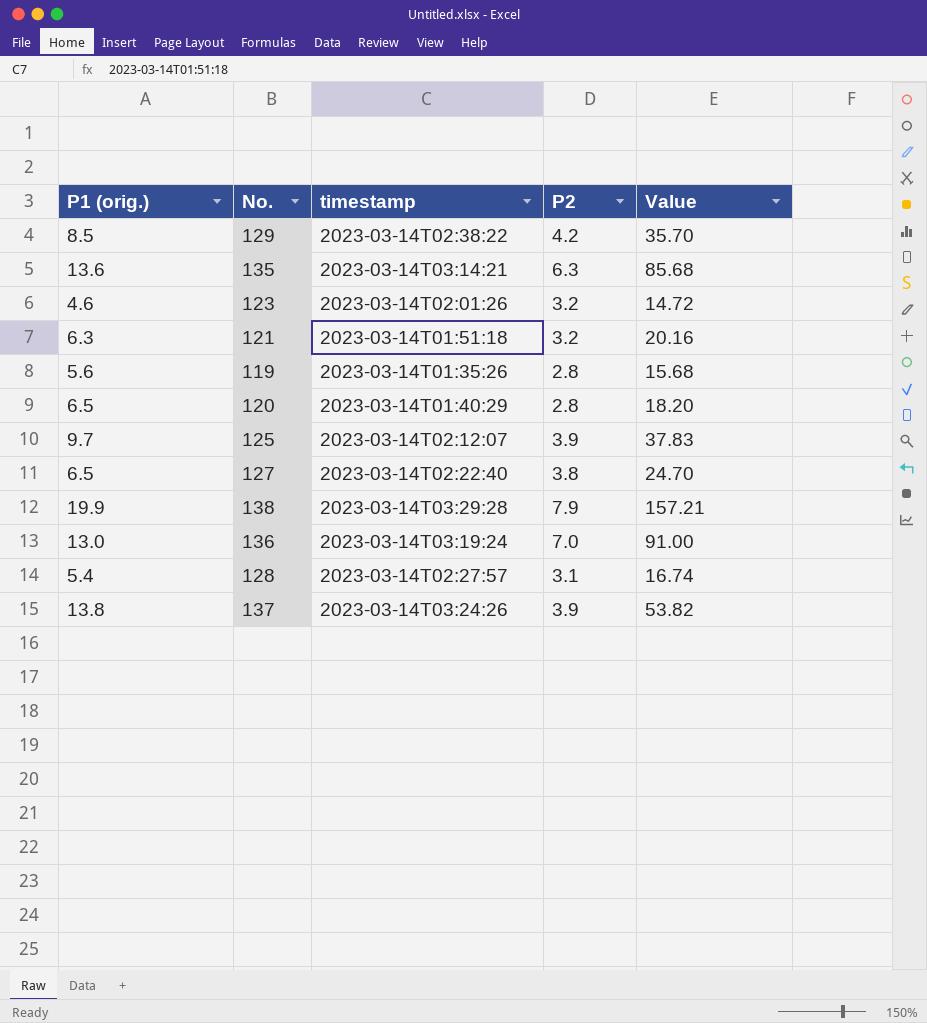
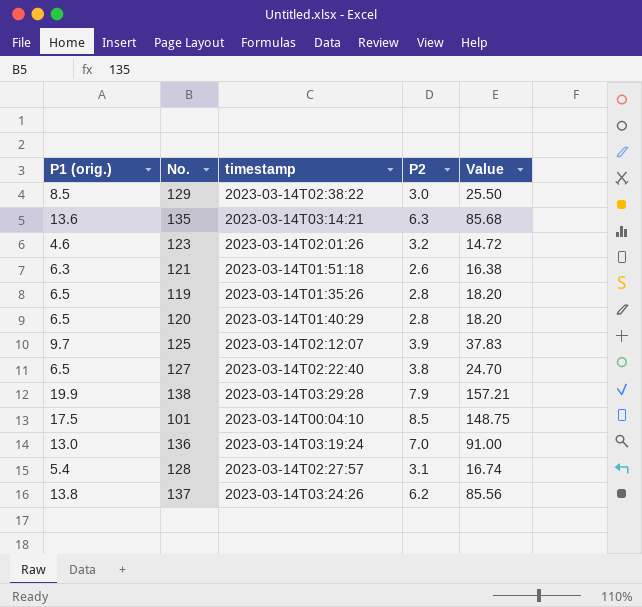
129 | P2: 4.2 -> 3.0
129 | Value: 35.70 -> 25.50
121 | P2: 3.2 -> 2.6
121 | Value: 20.16 -> 16.38
119 | P1 (orig.): 5.6 -> 6.5
119 | Value: 15.68 -> 18.20
row 101: none -> 17.5 | 2023-03-14T00:04:10 | 8.5 | 148.75
137 | P2: 3.9 -> 6.2
137 | Value: 53.82 -> 85.56

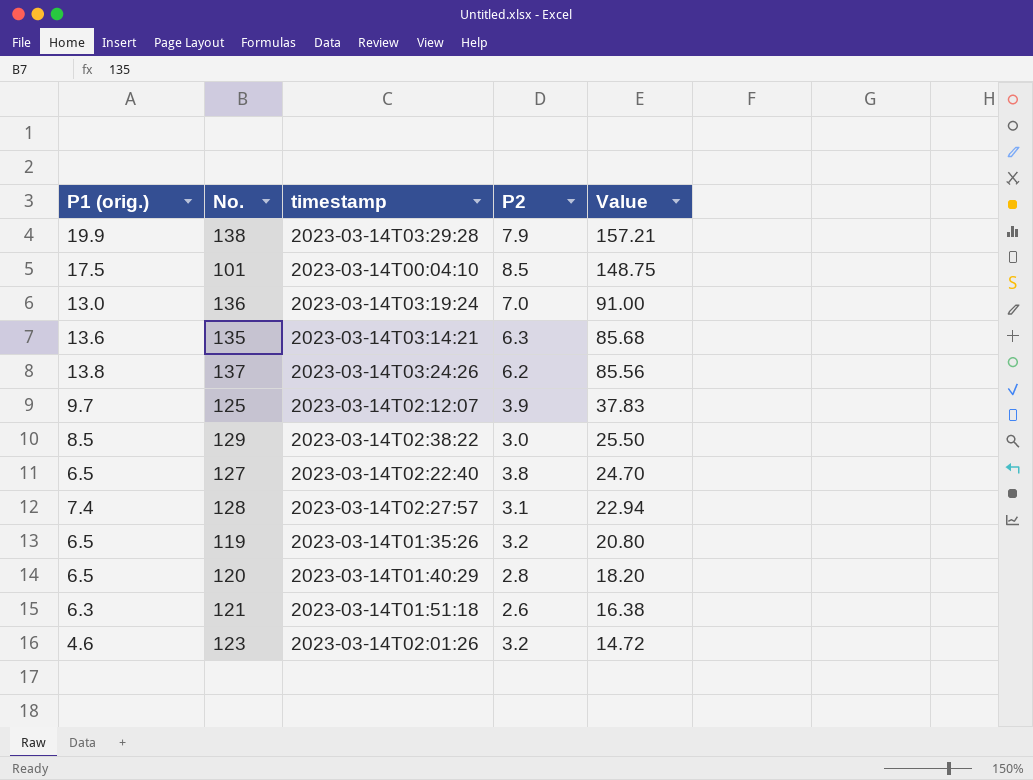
row order: none -> Value descending
128 | P1 (orig.): 5.4 -> 7.4
128 | Value: 16.74 -> 22.94
119 | P2: 2.8 -> 3.2
119 | Value: 18.20 -> 20.80

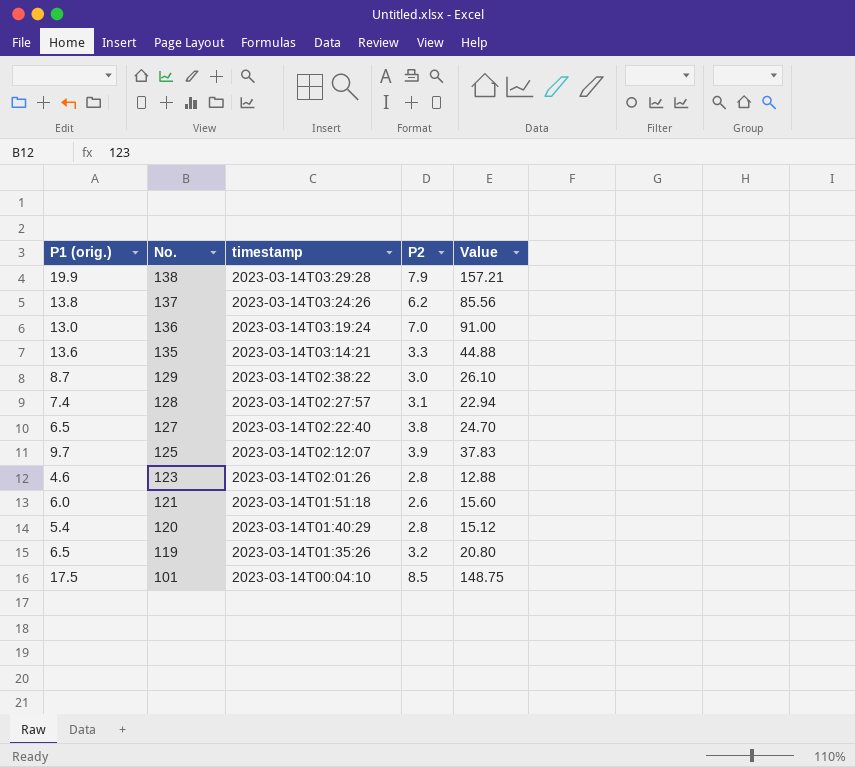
row order: Value descending -> No. descending
135 | P2: 6.3 -> 3.3
135 | Value: 85.68 -> 44.88
129 | P1 (orig.): 8.5 -> 8.7
129 | Value: 25.50 -> 26.10
123 | P2: 3.2 -> 2.8
123 | Value: 14.72 -> 12.88
121 | P1 (orig.): 6.3 -> 6.0
121 | Value: 16.38 -> 15.60
120 | P1 (orig.): 6.5 -> 5.4
120 | Value: 18.20 -> 15.12

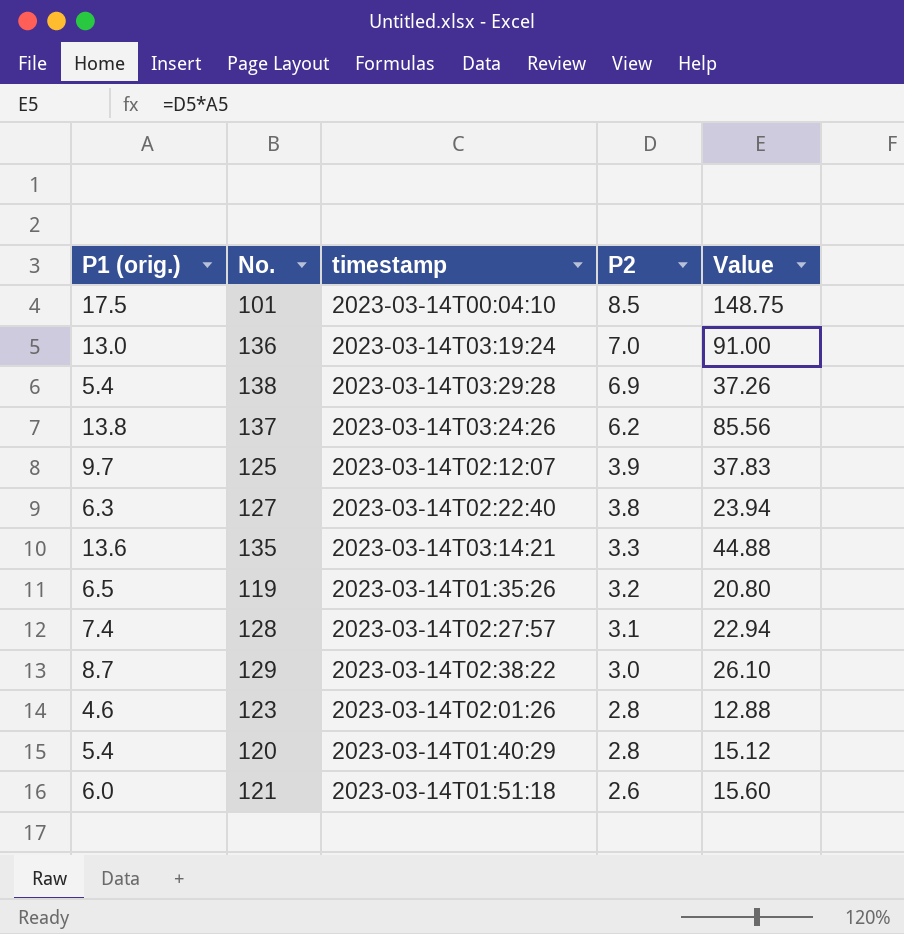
row order: No. descending -> P2 descending
138 | P1 (orig.): 19.9 -> 5.4
138 | P2: 7.9 -> 6.9
138 | Value: 157.21 -> 37.26
127 | P1 (orig.): 6.5 -> 6.3
127 | Value: 24.70 -> 23.94

